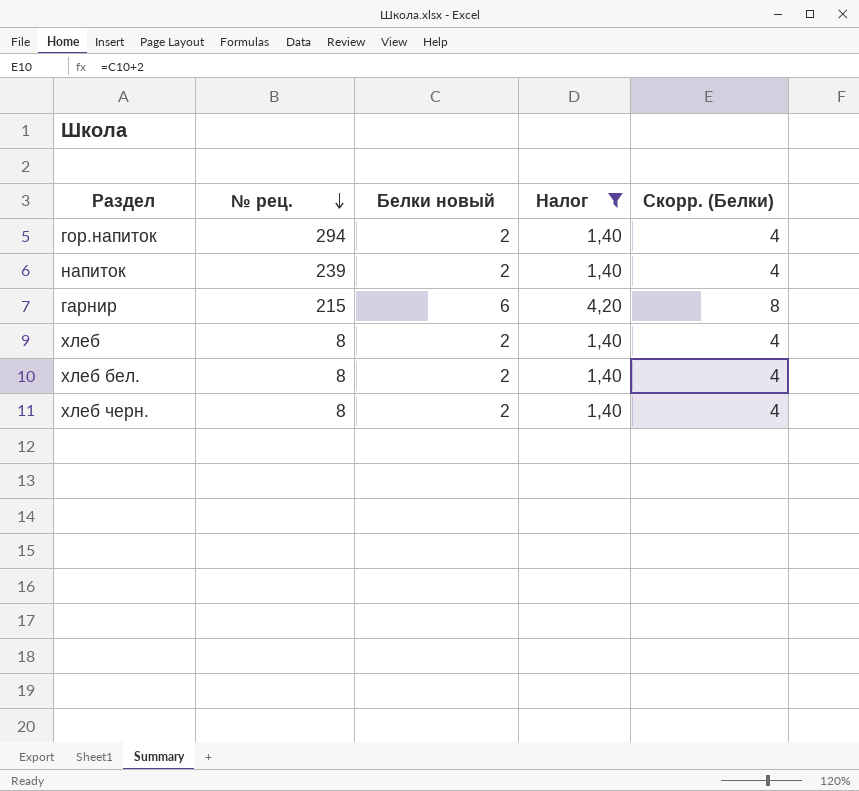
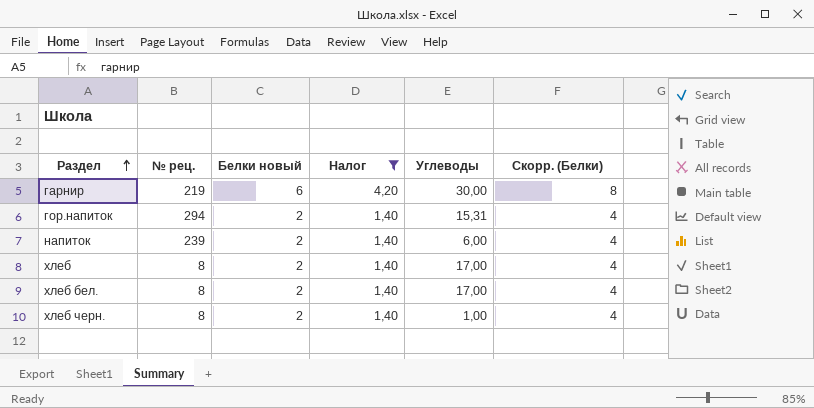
row order: № рец. descending -> Раздел ascending
column Углеводы | position: none -> 5
гарнир | № рец.: 215 -> 219

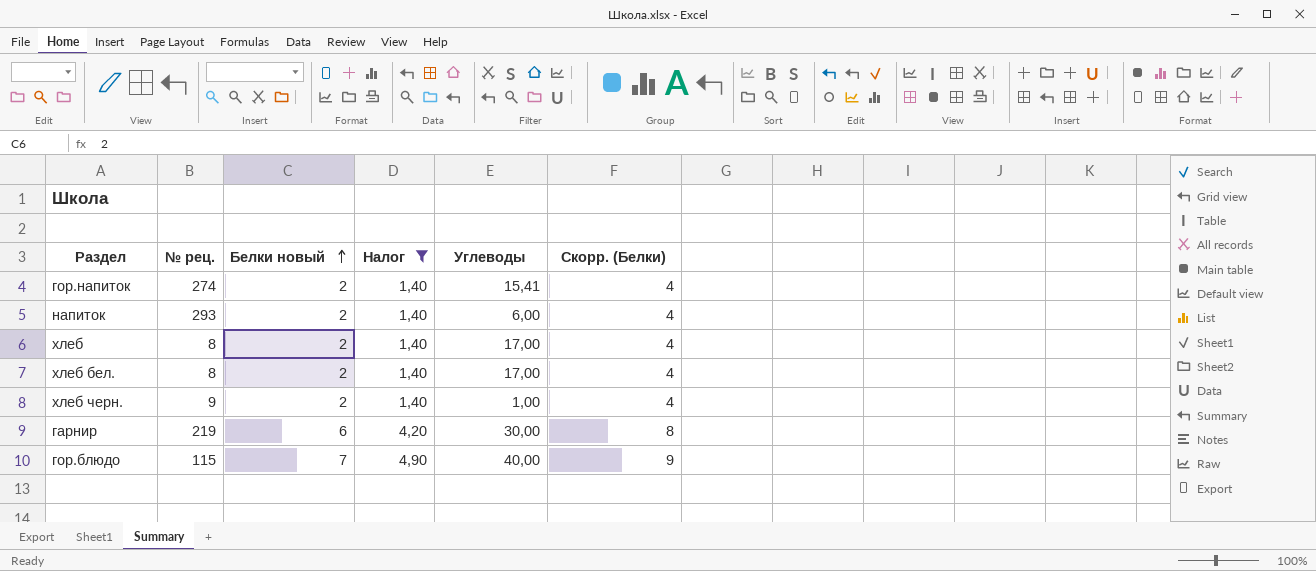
row order: Раздел ascending -> Белки новый ascending
гор.напиток | № рец.: 294 -> 274
гор.напиток | Углеводы: 15,31 -> 15,41
напиток | № рец.: 239 -> 293
хлеб черн. | № рец.: 8 -> 9
row гор.блюдо: none -> 115 | 7 | 4,90 | 40,00 | 9

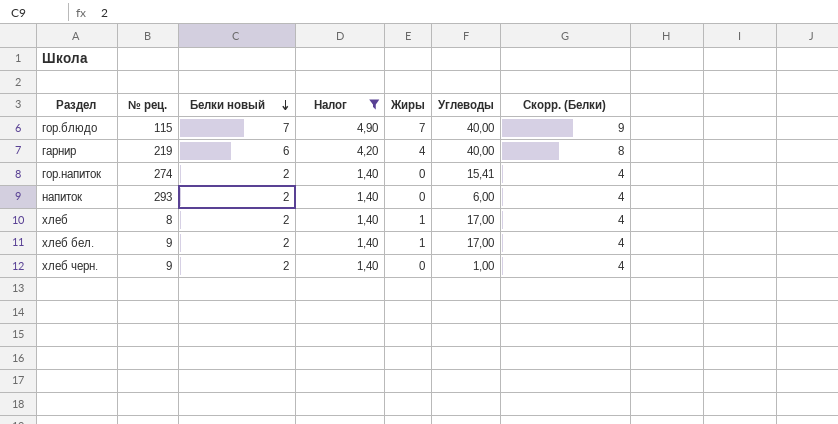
row order: Белки новый ascending -> Белки новый descending
column Жиры | position: none -> 5
гарнир | Углеводы: 30,00 -> 40,00
хлеб бел. | № рец.: 8 -> 9

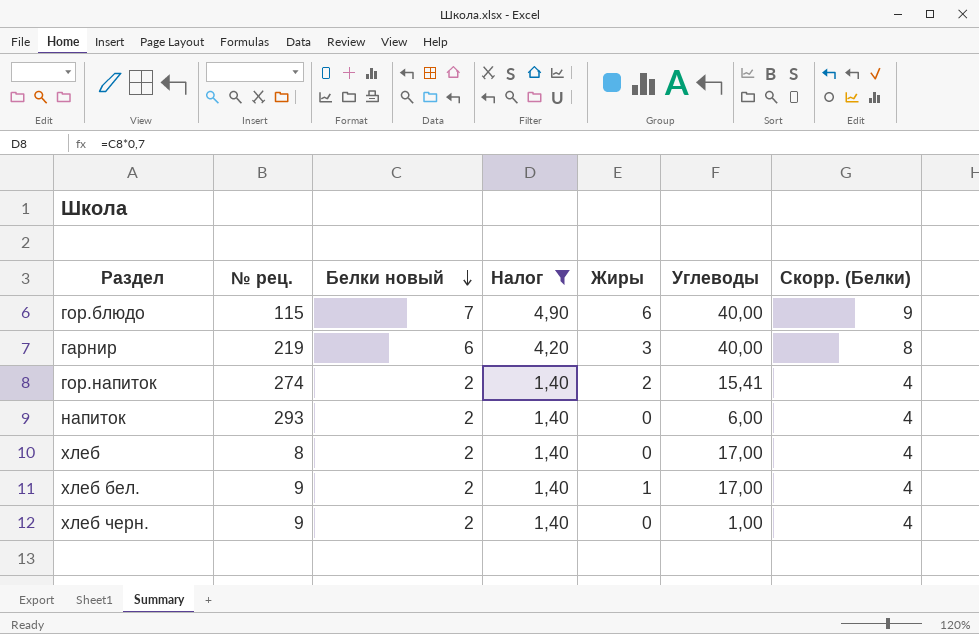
гор.блюдо | Жиры: 7 -> 6
гарнир | Жиры: 4 -> 3
гор.напиток | Жиры: 0 -> 2
хлеб | Жиры: 1 -> 0

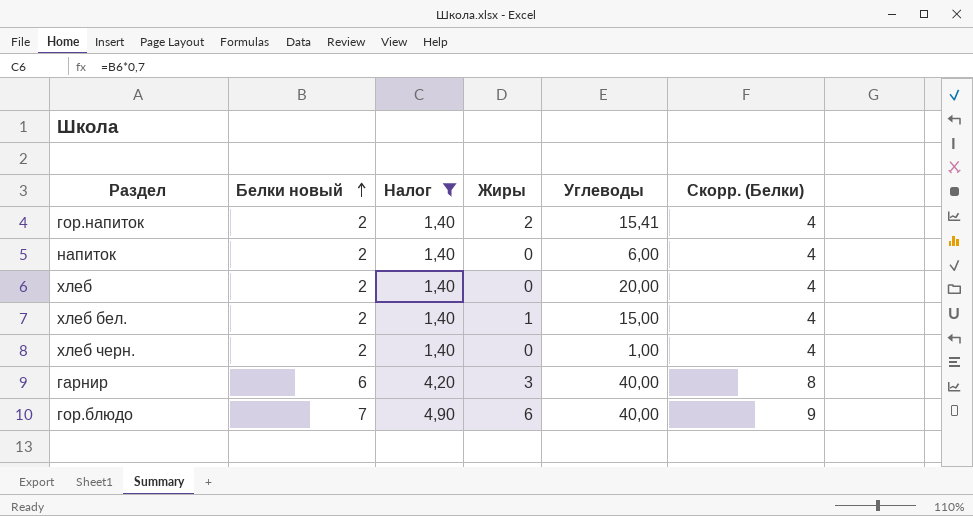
row order: Белки новый descending -> Белки новый ascending
column № рец. | position: 2 -> none
хлеб | Углеводы: 17,00 -> 20,00
хлеб бел. | Углеводы: 17,00 -> 15,00

